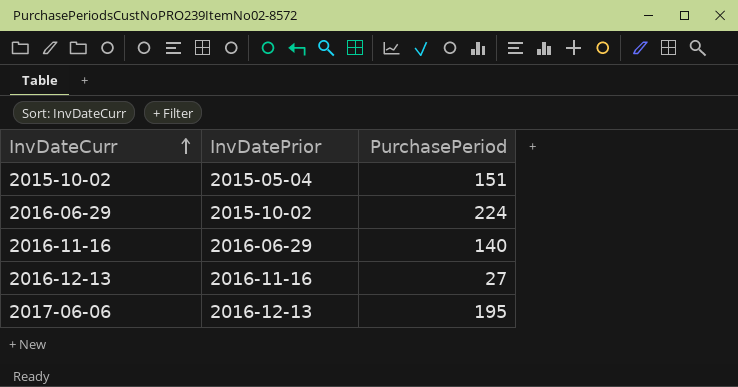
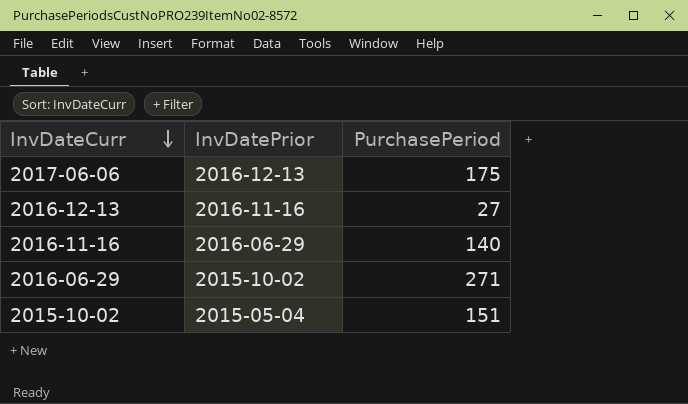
row order: InvDateCurr ascending -> InvDateCurr descending
2017-06-06 | PurchasePeriod: 195 -> 175
2016-06-29 | PurchasePeriod: 224 -> 271

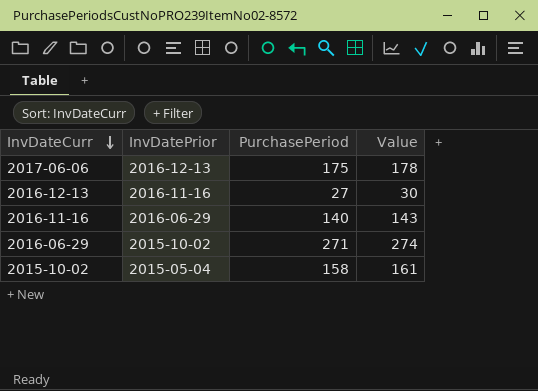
column Value | formula: none -> [PurchasePeriod] + 3
2015-10-02 | PurchasePeriod: 151 -> 158

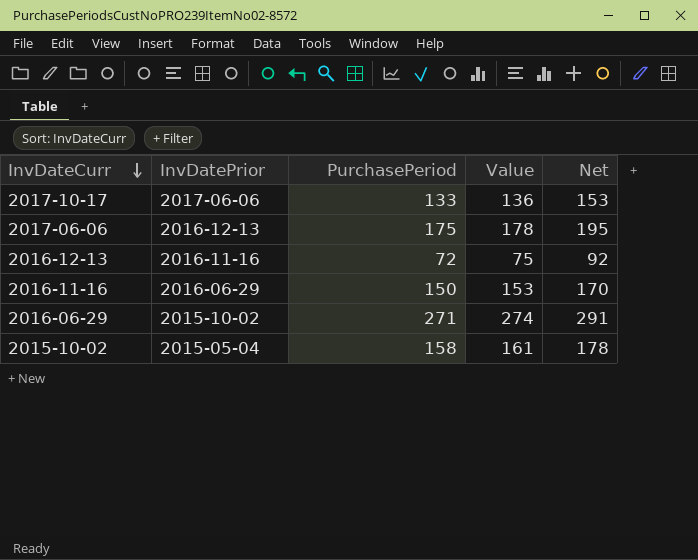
column Net | formula: none -> [PurchasePeriod] + 20
row 2017-10-17: none -> 2017-06-06 | 133 | 136 | 153
2016-12-13 | PurchasePeriod: 27 -> 72
2016-12-13 | Value: 30 -> 75
2016-11-16 | PurchasePeriod: 140 -> 150
2016-11-16 | Value: 143 -> 153

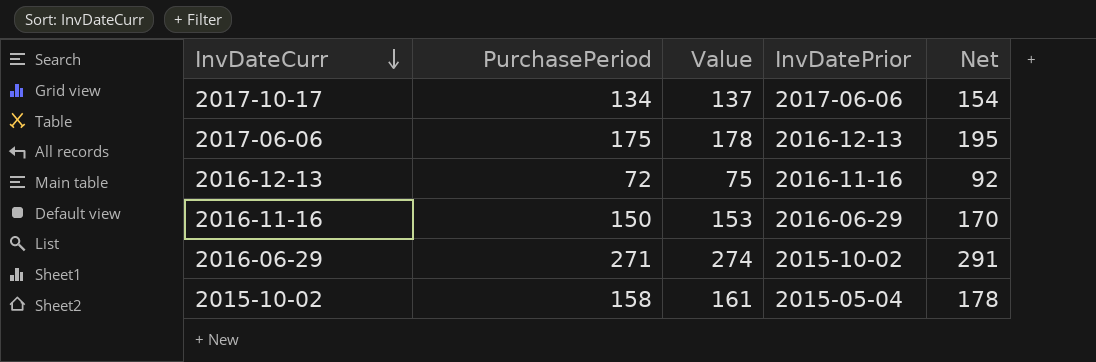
column InvDatePrior | position: 2 -> 4
2017-10-17 | PurchasePeriod: 133 -> 134
2017-10-17 | Value: 136 -> 137
2017-10-17 | Net: 153 -> 154

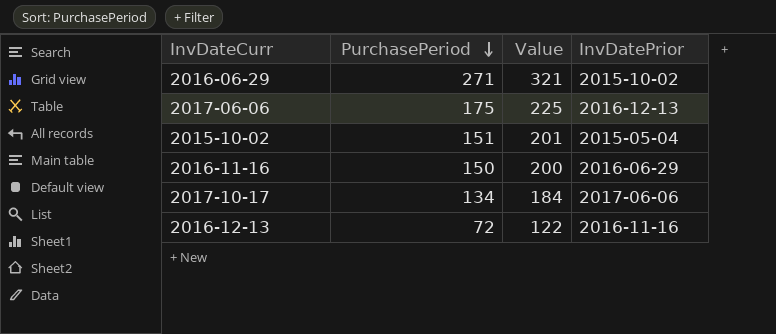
row order: InvDateCurr descending -> PurchasePeriod descending
column Net | formula: [PurchasePeriod] + 20 -> none
column Value | formula: [PurchasePeriod] + 3 -> [PurchasePeriod] + 50
2015-10-02 | PurchasePeriod: 158 -> 151

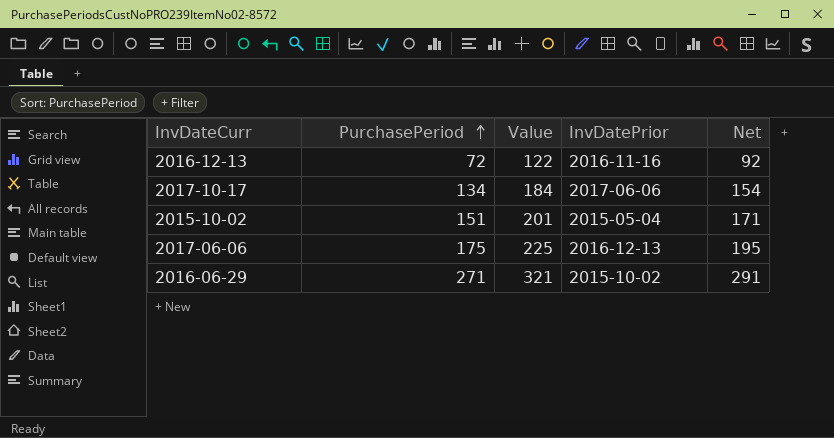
row order: PurchasePeriod descending -> PurchasePeriod ascending
column Net | formula: none -> [PurchasePeriod] + 20
row 2016-11-16: 150 | 200 | 2016-06-29 -> none

